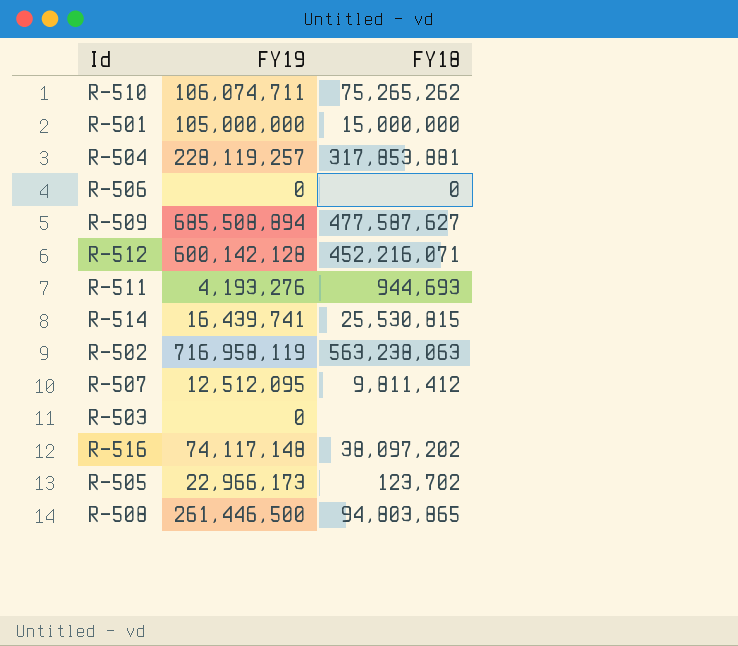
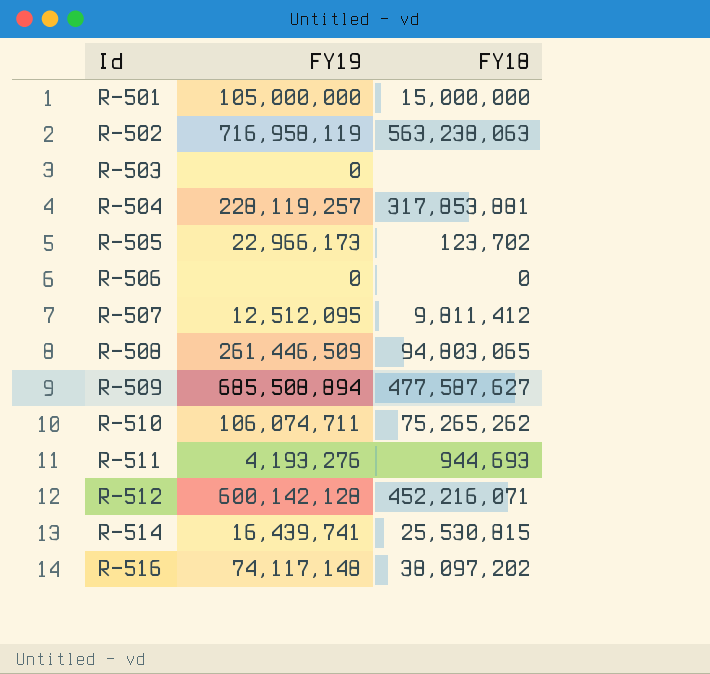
row order: none -> Id ascending
R-508 | FY19: 261,446,500 -> 261,446,509
R-508 | FY18: 94,803,865 -> 94,803,065

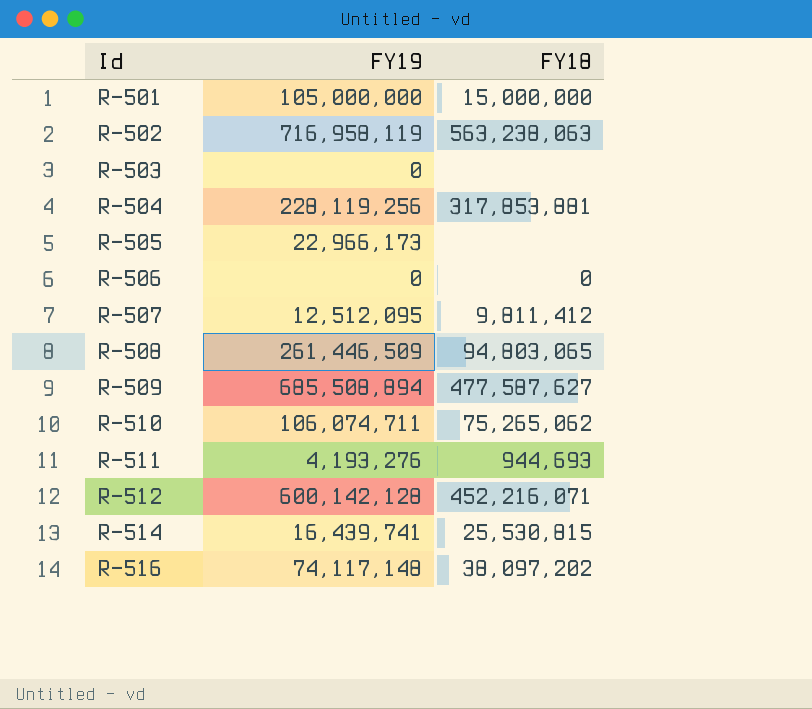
R-504 | FY19: 228,119,257 -> 228,119,256
R-505 | FY18: 123,702 -> none
R-510 | FY18: 75,265,262 -> 75,265,062

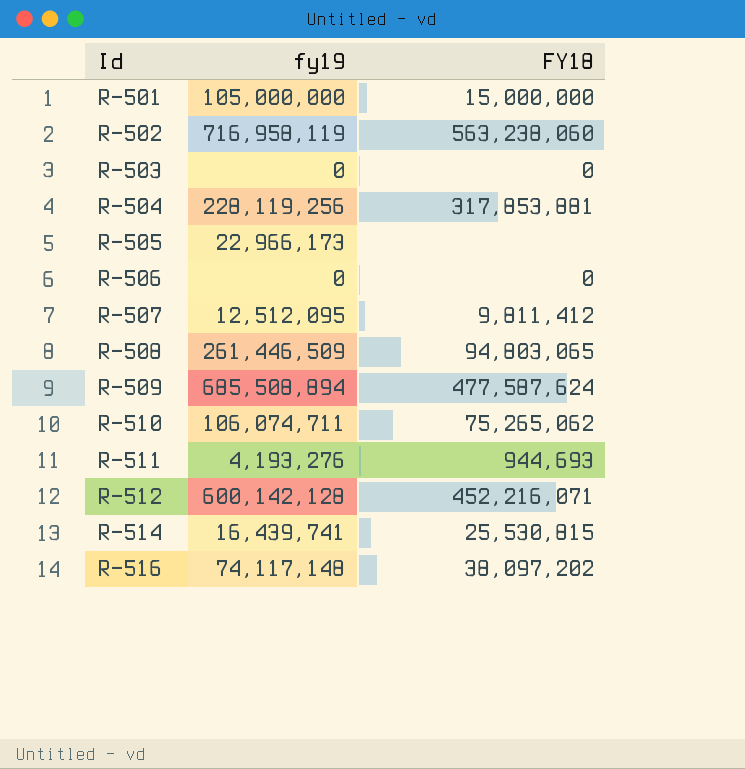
column name: FY19 -> fy19
R-502 | FY18: 563,238,063 -> 563,238,060
R-503 | FY18: none -> 0
R-509 | FY18: 477,587,627 -> 477,587,624

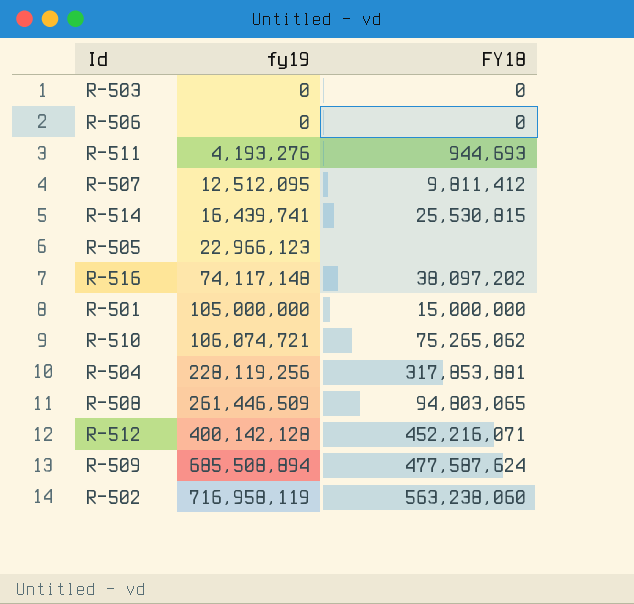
row order: Id ascending -> fy19 ascending
R-505 | fy19: 22,966,173 -> 22,966,123
R-510 | fy19: 106,074,711 -> 106,074,721
R-512 | fy19: 600,142,128 -> 400,142,128

